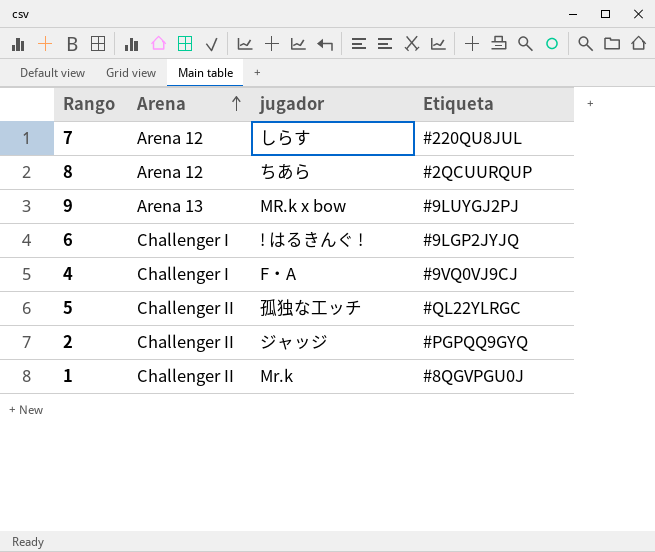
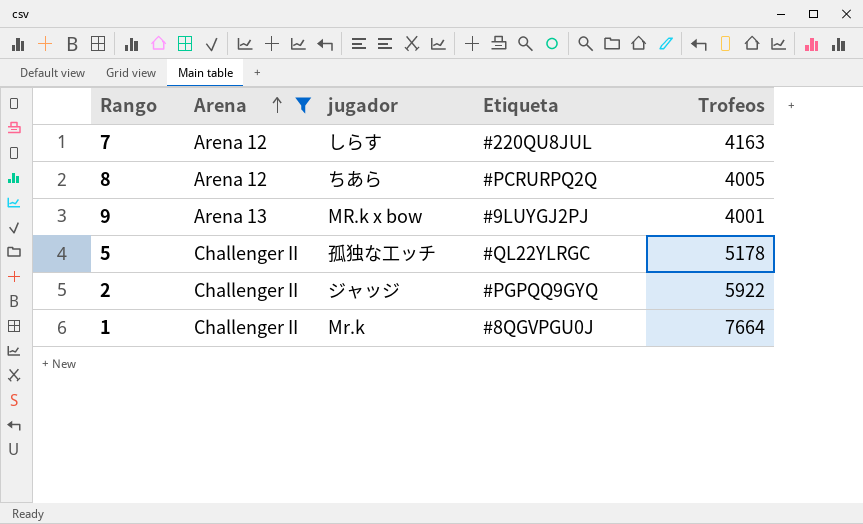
filter: none -> Arena != Challenger I
column Trofeos | position: none -> 5
8 | Etiqueta: #2QCUURQUP -> #PCRURPQ2Q

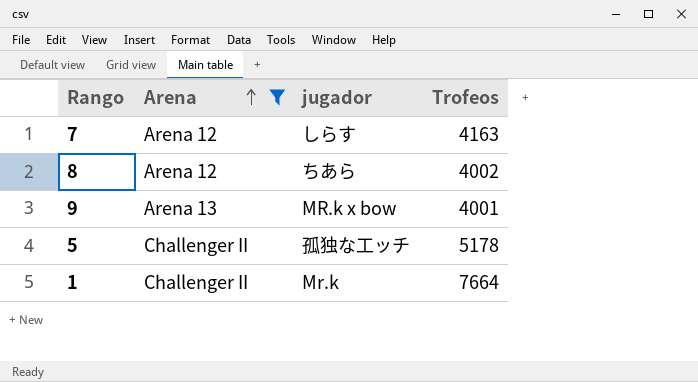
column Etiqueta | position: 4 -> none
row 2: Challenger II | ジャッジ | #PGPQQ9GYQ | 5922 -> none
8 | Trofeos: 4005 -> 4002

